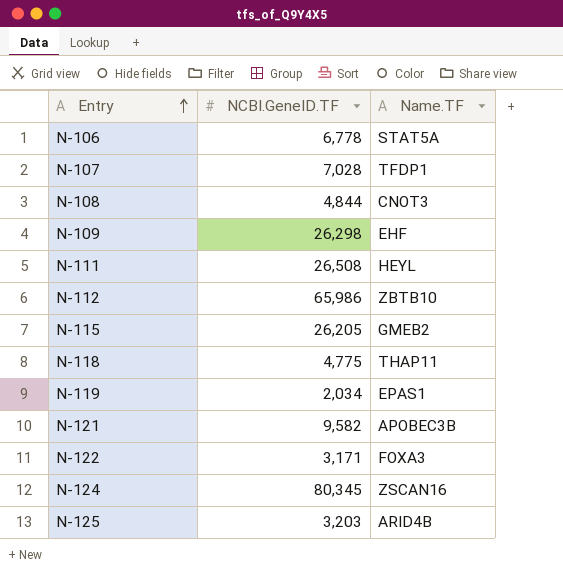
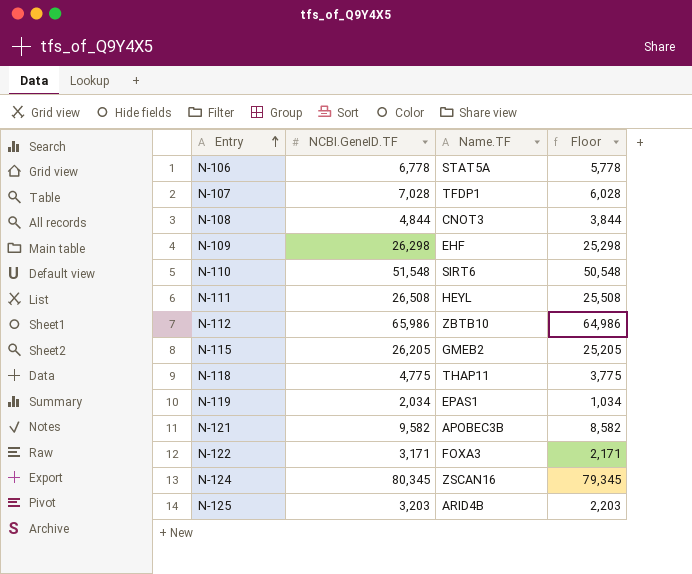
column Floor | formula: none -> [NCBI.GeneID.TF] - 1000
row N-110: none -> 51,548 | SIRT6 | 50,548

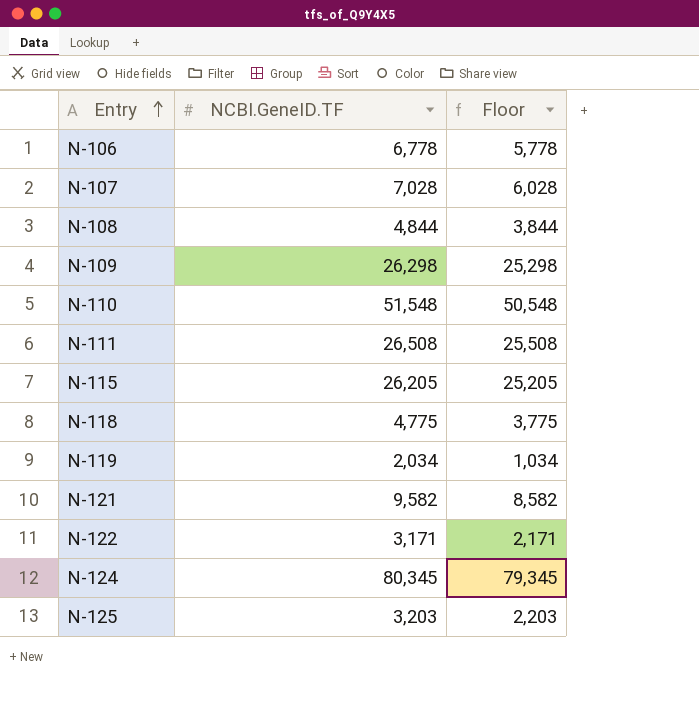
column Name.TF | position: 3 -> none
row N-112: 65,986 | ZBTB10 | 64,986 -> none

